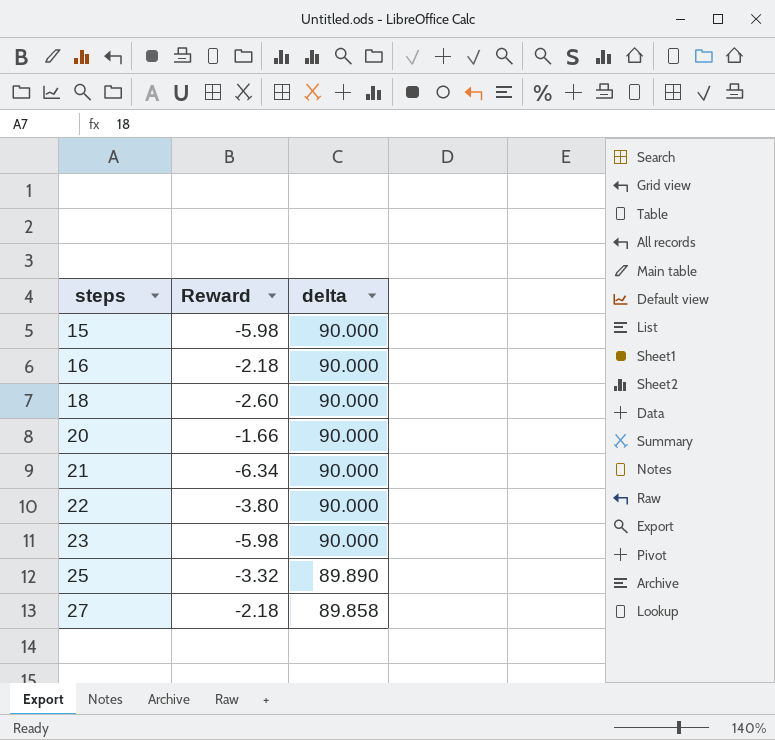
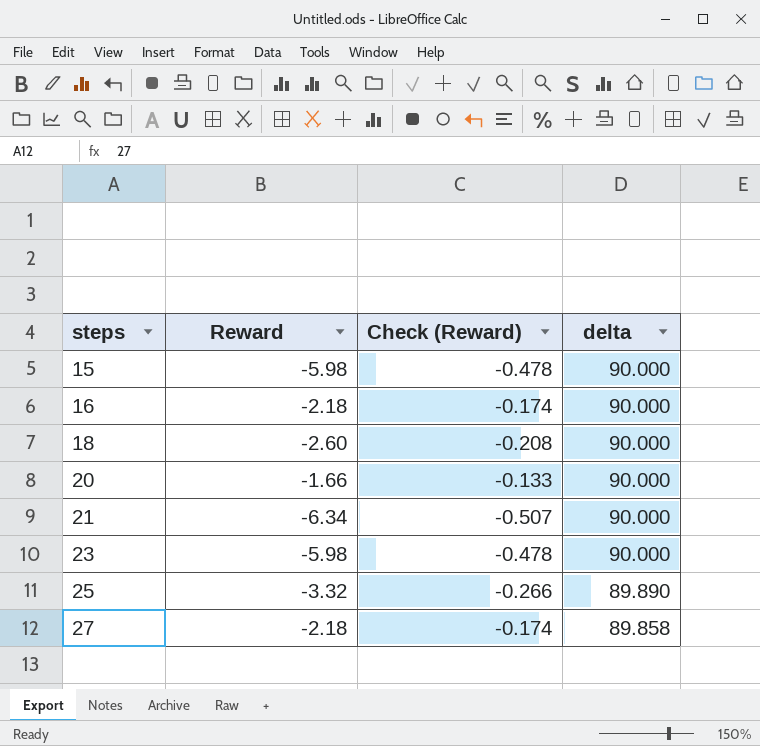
column Check (Reward) | formula: none -> [Reward] * 0.08
row 22: -3.80 | 90.000 -> none

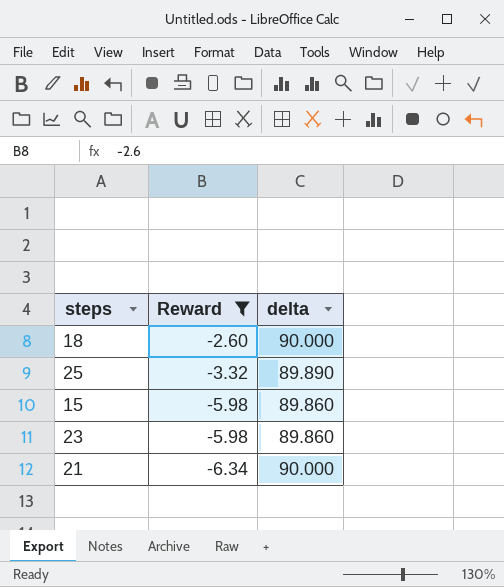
filter: none -> Reward <= -2.60
row order: steps ascending -> Reward descending
column Check (Reward) | formula: [Reward] * 0.08 -> none
15 | delta: 90.000 -> 89.860
23 | delta: 90.000 -> 89.860

